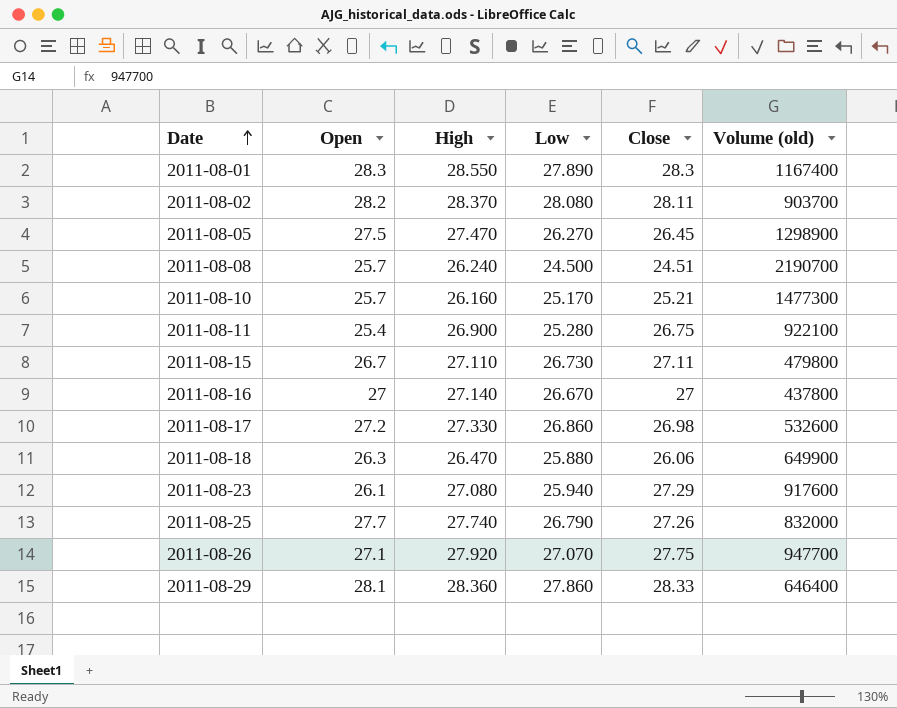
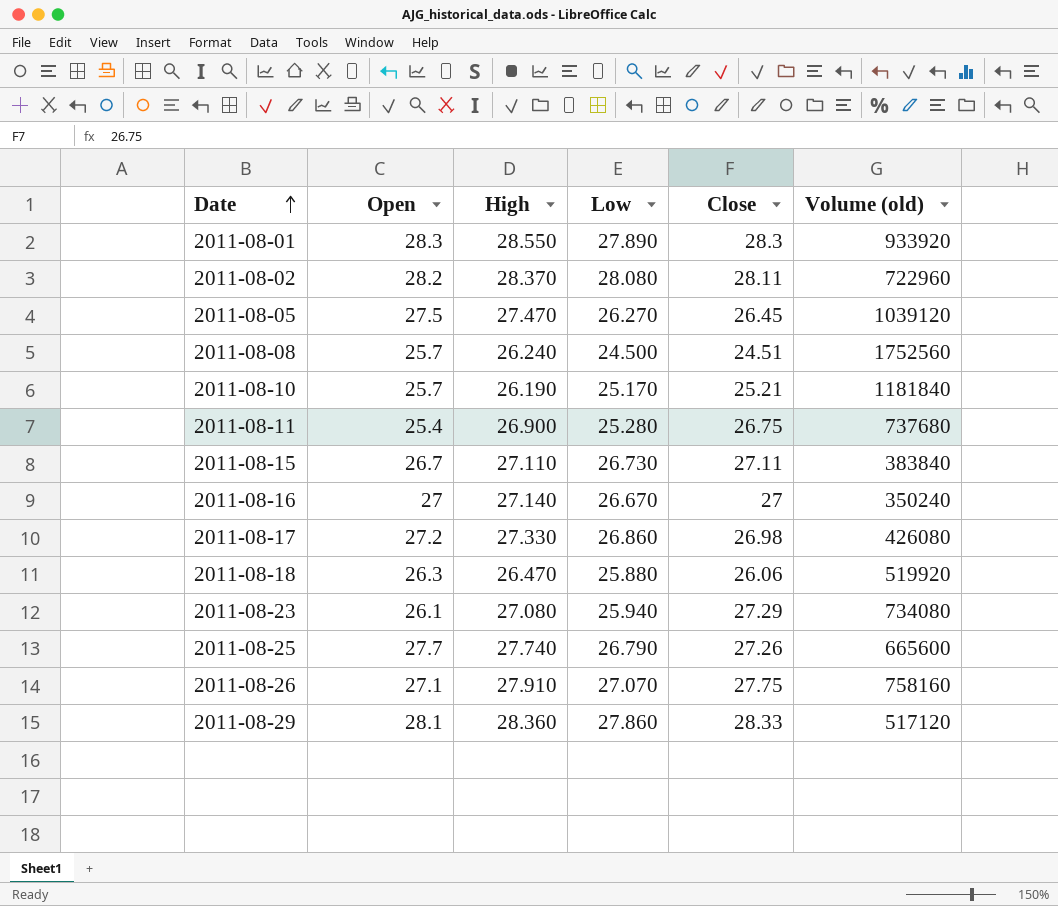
2011-08-01 | Volume (old): 1167400 -> 933920
2011-08-02 | Volume (old): 903700 -> 722960
2011-08-05 | Volume (old): 1298900 -> 1039120
2011-08-08 | Volume (old): 2190700 -> 1752560
2011-08-10 | High: 26.160 -> 26.190
2011-08-10 | Volume (old): 1477300 -> 1181840
2011-08-11 | Volume (old): 922100 -> 737680
2011-08-15 | Volume (old): 479800 -> 383840
2011-08-16 | Volume (old): 437800 -> 350240
2011-08-17 | Volume (old): 532600 -> 426080
2011-08-18 | Volume (old): 649900 -> 519920
2011-08-23 | Volume (old): 917600 -> 734080
2011-08-25 | Volume (old): 832000 -> 665600
2011-08-26 | High: 27.920 -> 27.910
2011-08-26 | Volume (old): 947700 -> 758160
2011-08-29 | Volume (old): 646400 -> 517120

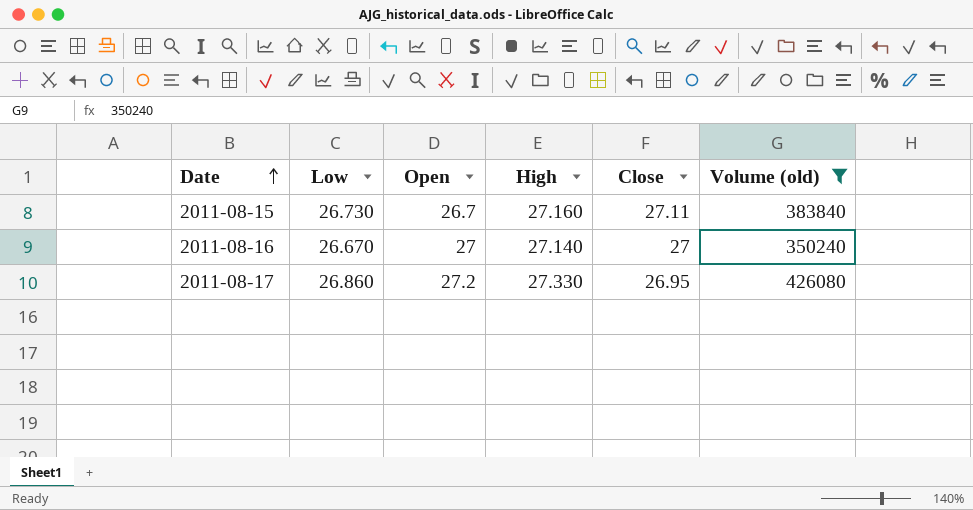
filter: none -> Volume (old) <= 426080
column Low | position: 4 -> 2
2011-08-15 | High: 27.110 -> 27.160
2011-08-17 | Close: 26.98 -> 26.95

